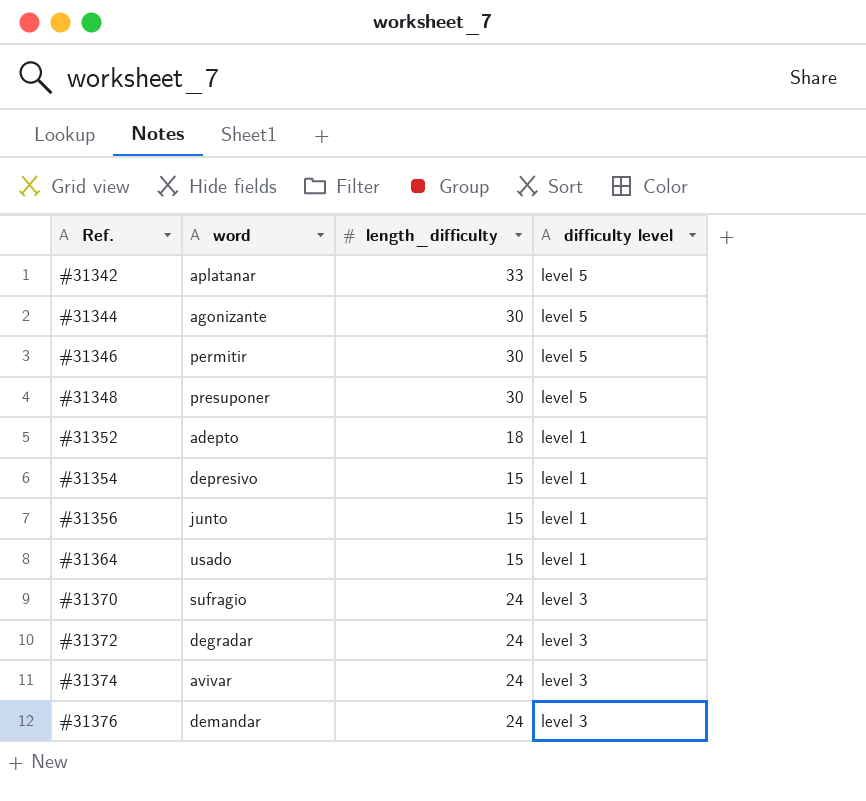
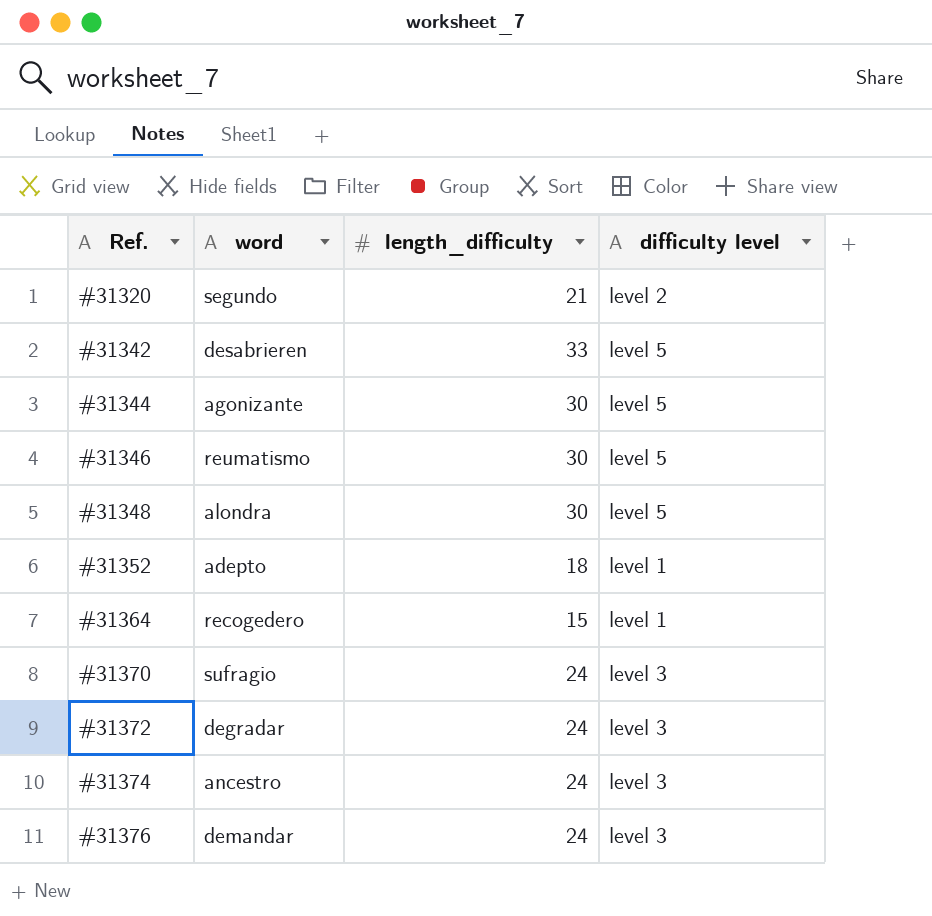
row #31354: depresivo | 15 | level 1 -> none
row #31356: junto | 15 | level 1 -> none
row #31320: none -> segundo | 21 | level 2
#31342 | word: aplatanar -> desabrieren
#31346 | word: permitir -> reumatismo
#31348 | word: presuponer -> alondra
#31364 | word: usado -> recogedero
#31374 | word: avivar -> ancestro

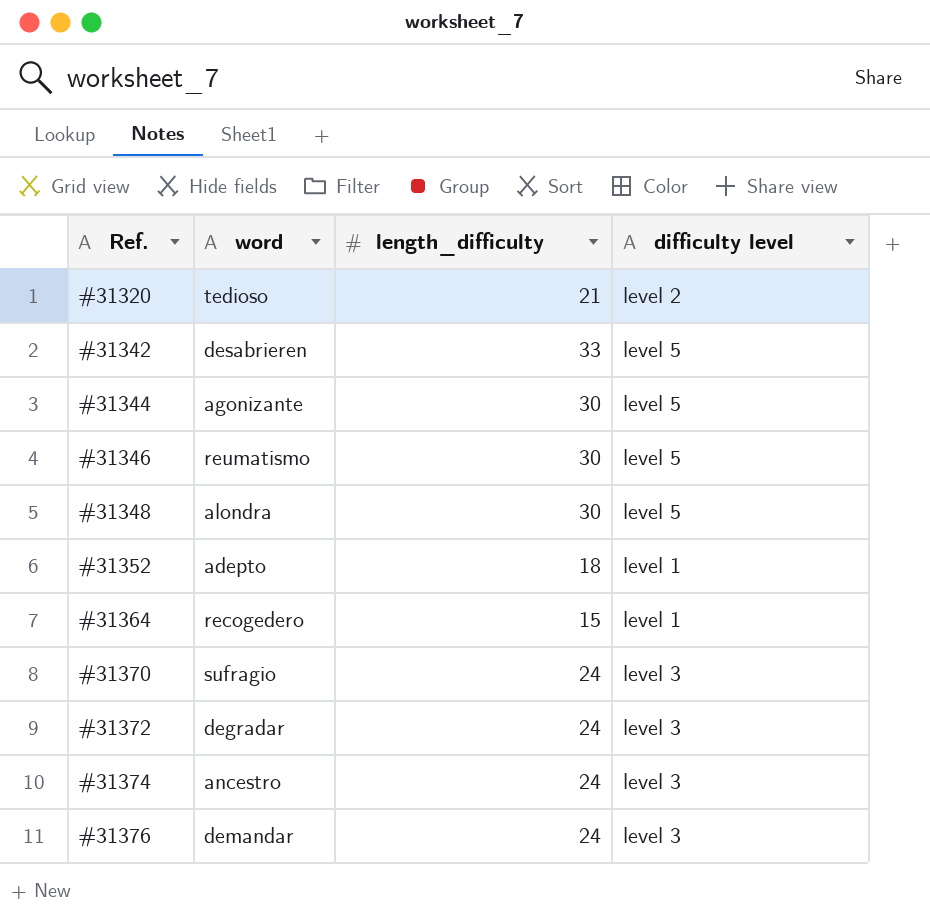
#31320 | word: segundo -> tedioso

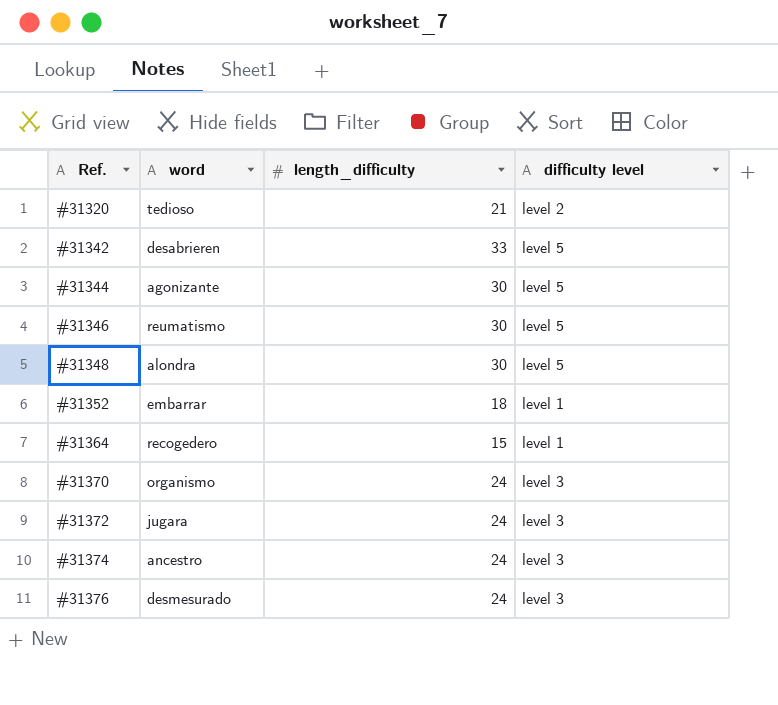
#31352 | word: adepto -> embarrar
#31370 | word: sufragio -> organismo
#31372 | word: degradar -> jugara
#31376 | word: demandar -> desmesurado

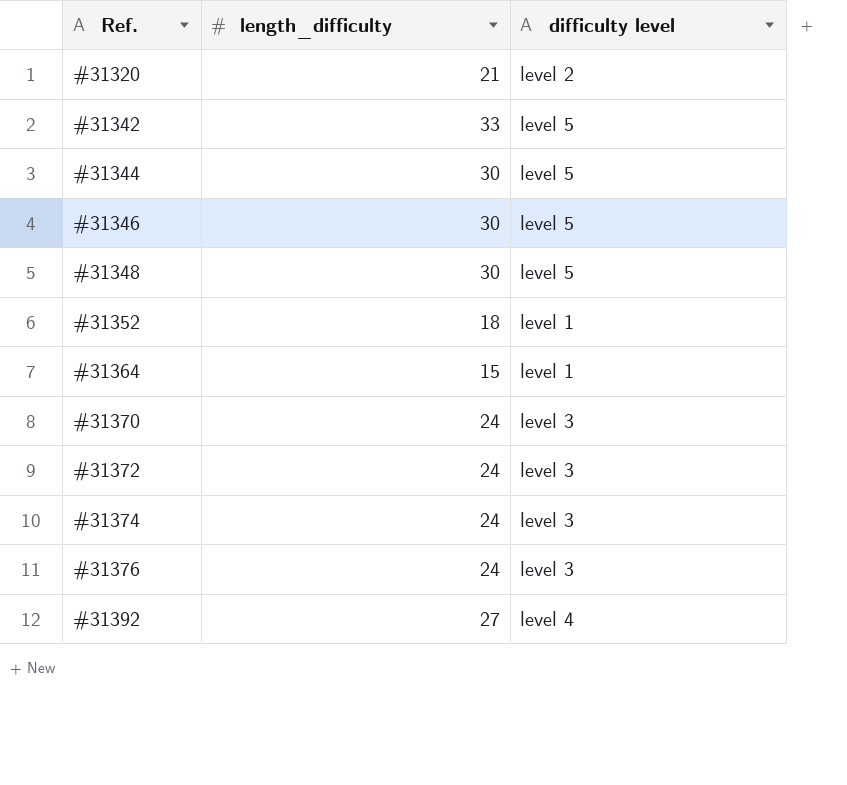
column word | position: 2 -> none
row #31392: none -> 27 | level 4

